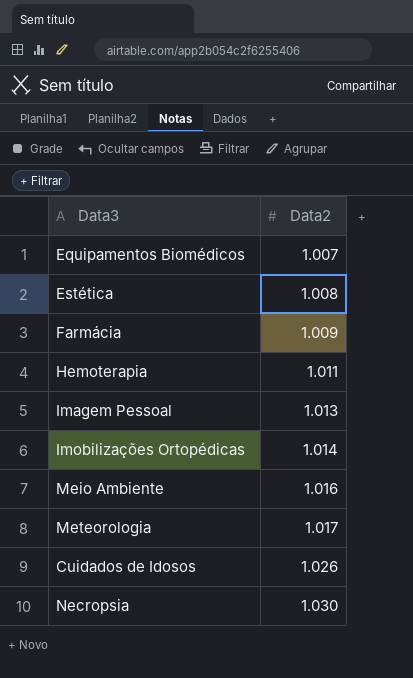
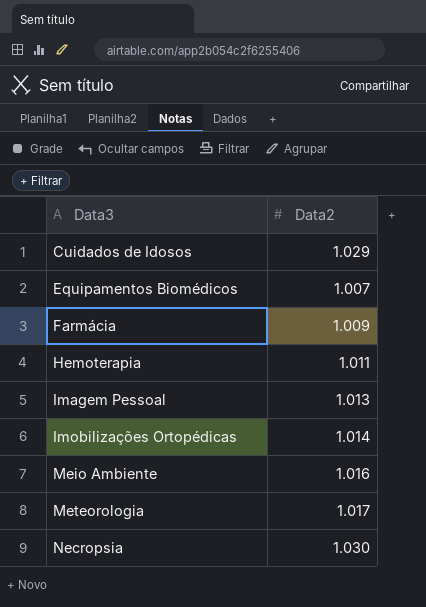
row order: Data2 ascending -> Data3 ascending
row Estética: 1.008 -> none
Cuidados de Idosos | Data2: 1.026 -> 1.029

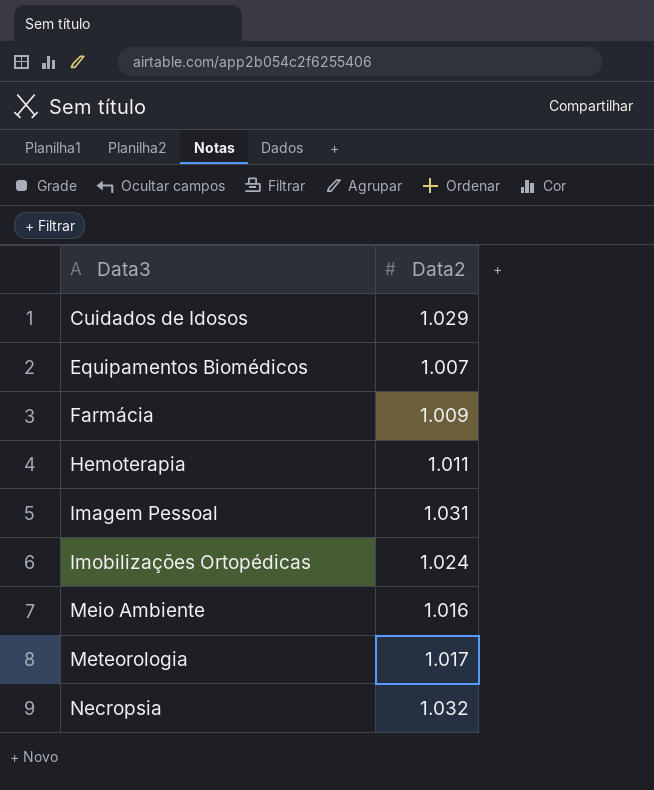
Imagem Pessoal | Data2: 1.013 -> 1.031
Imobilizações Ortopédicas | Data2: 1.014 -> 1.024
Necropsia | Data2: 1.030 -> 1.032

